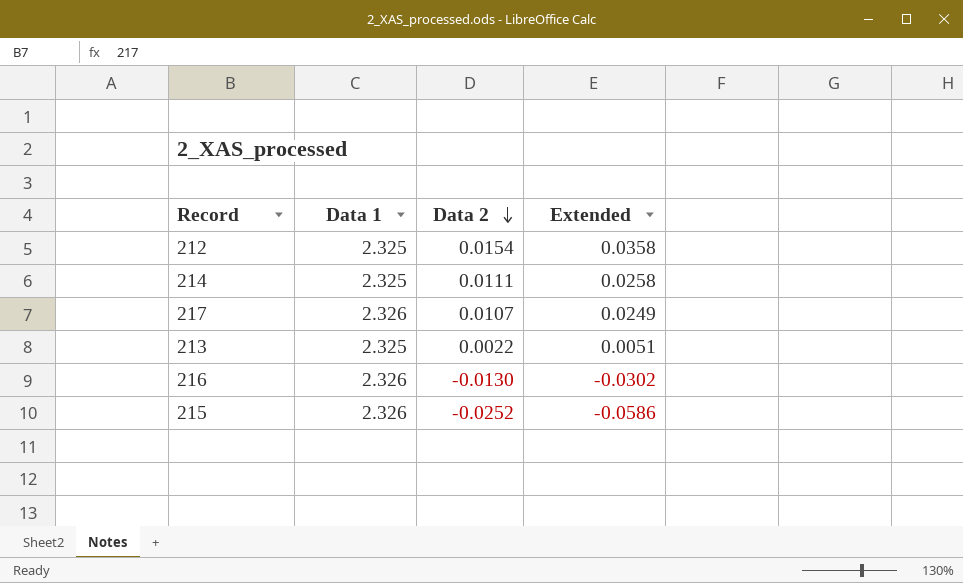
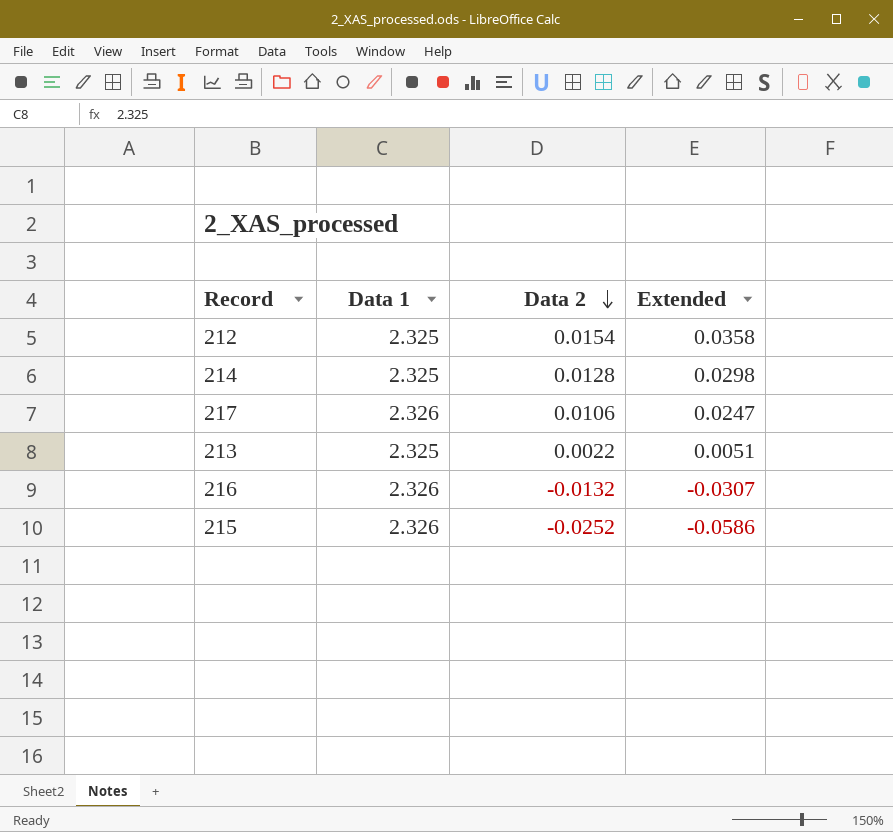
214 | Data 2: 0.0111 -> 0.0128
214 | Extended: 0.0258 -> 0.0298
217 | Data 2: 0.0107 -> 0.0106
217 | Extended: 0.0249 -> 0.0247
216 | Data 2: -0.0130 -> -0.0132
216 | Extended: -0.0302 -> -0.0307

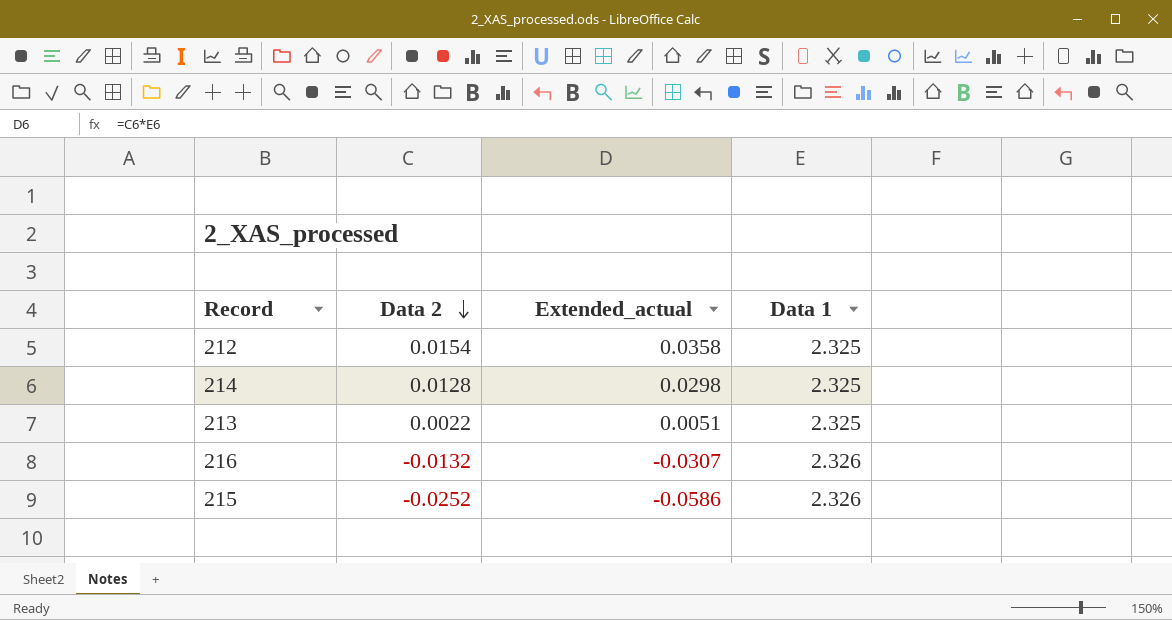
column name: Extended -> Extended_actual
column Data 1 | position: 2 -> 4
row 217: 2.326 | 0.0106 | 0.0247 -> none

